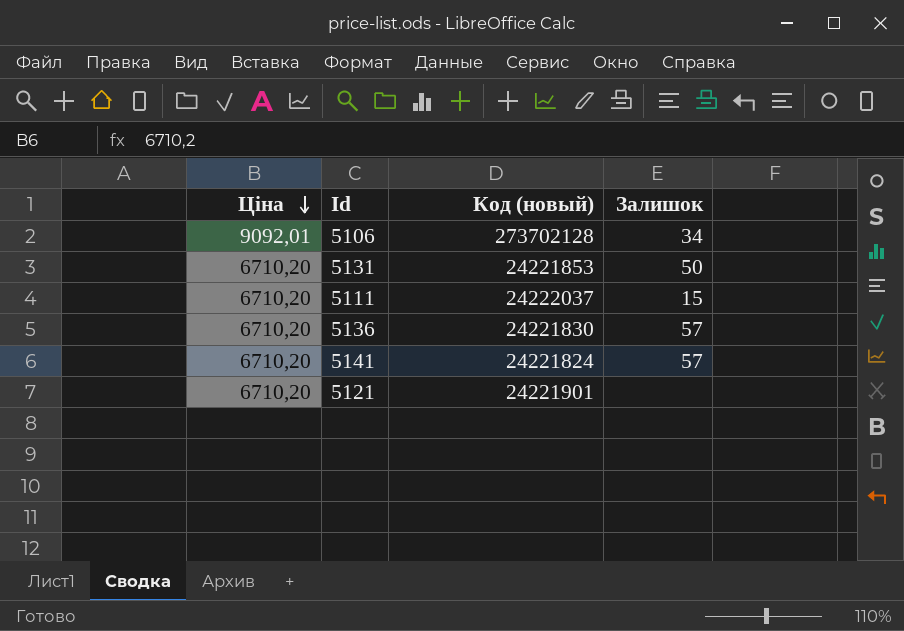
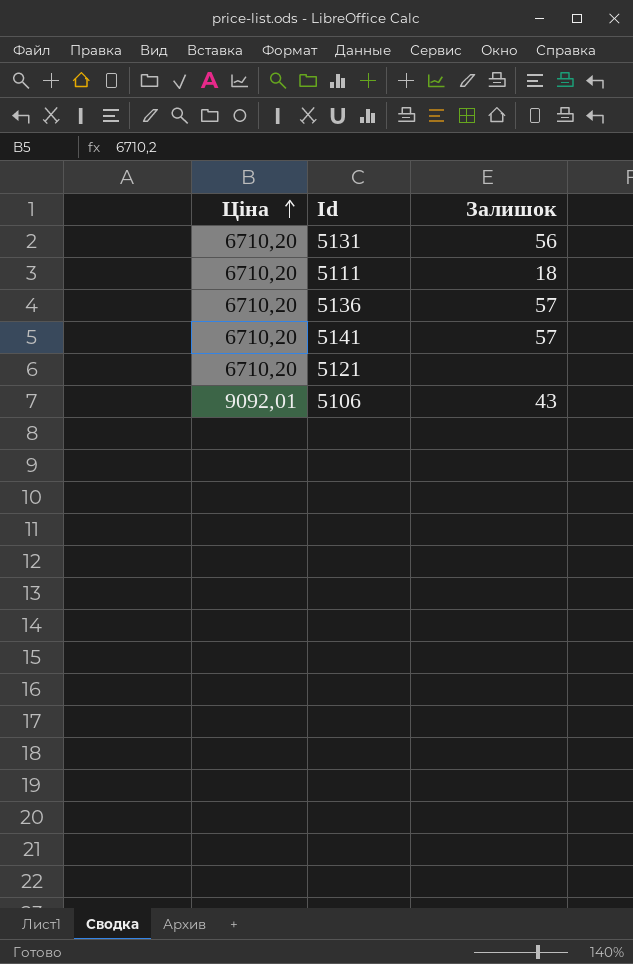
row order: Ціна descending -> Ціна ascending
column Код (новый) | position: 3 -> none
5131 | Залишок: 50 -> 56
5111 | Залишок: 15 -> 18
5106 | Залишок: 34 -> 43

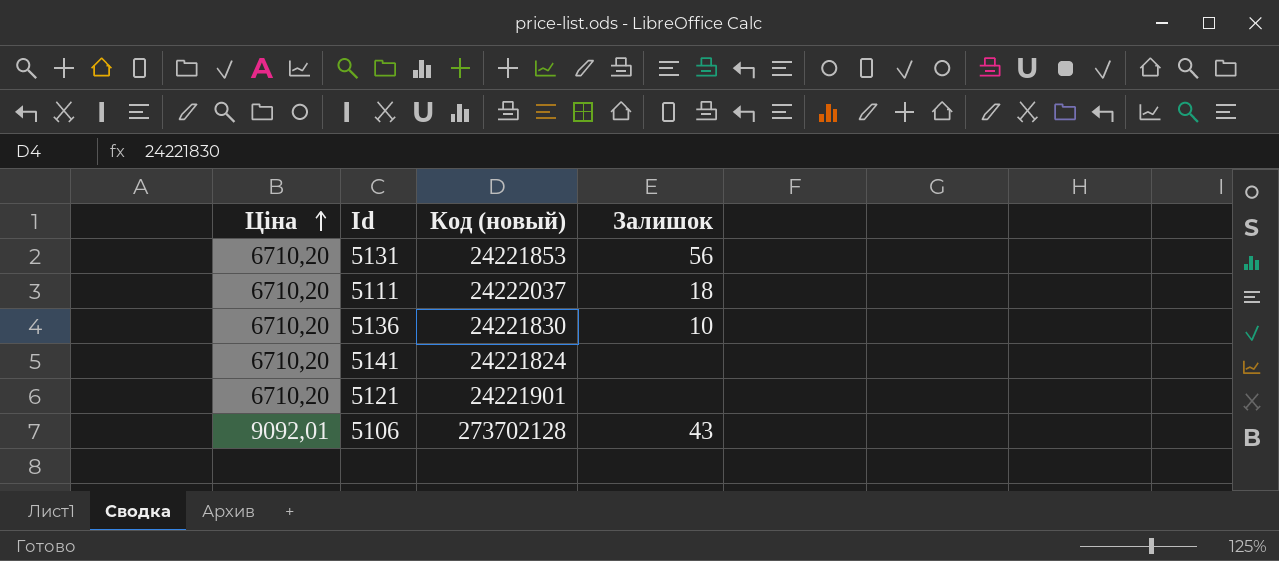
column Код (новый) | position: none -> 3
5136 | Залишок: 57 -> 10
5141 | Залишок: 57 -> none

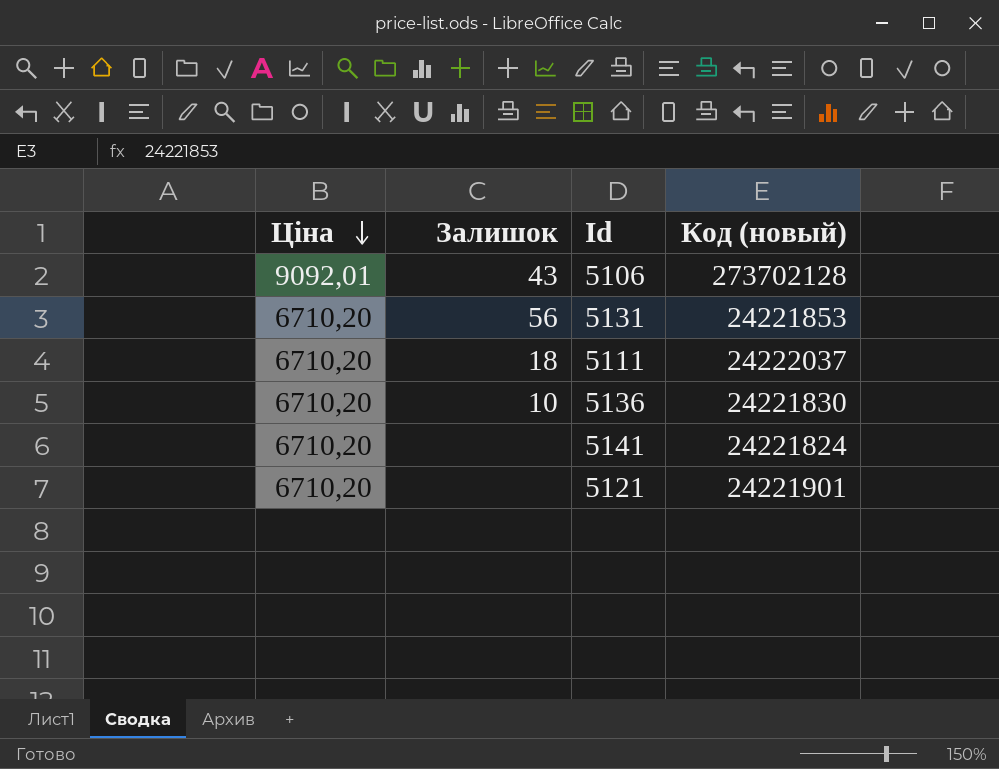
row order: Ціна ascending -> Ціна descending
column Залишок | position: 4 -> 2

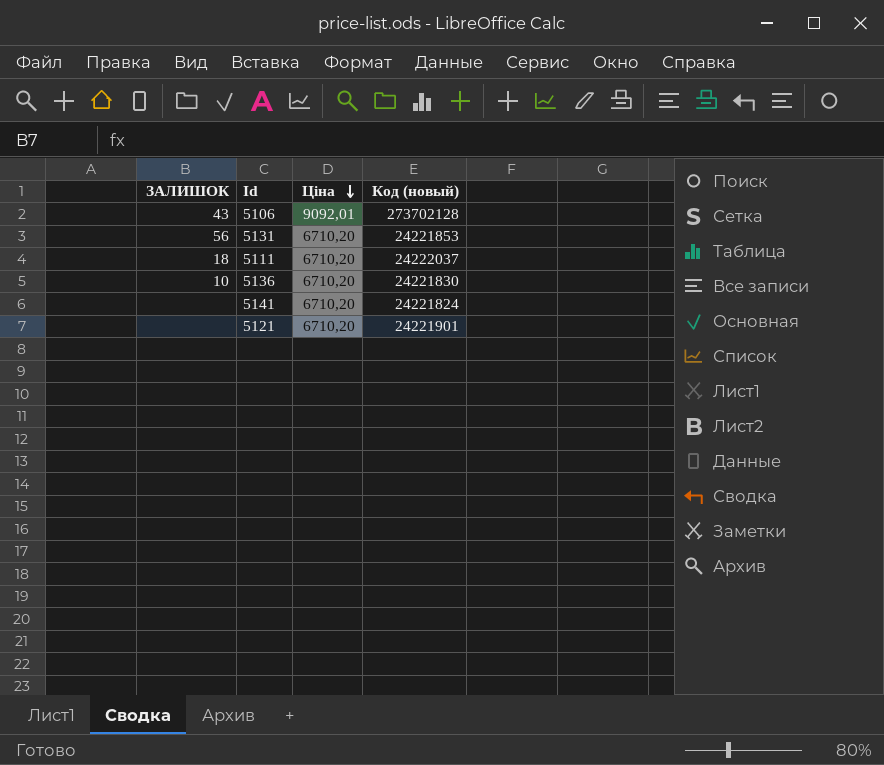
column name: Залишок -> ЗАЛИШОК
column Ціна | position: 1 -> 3

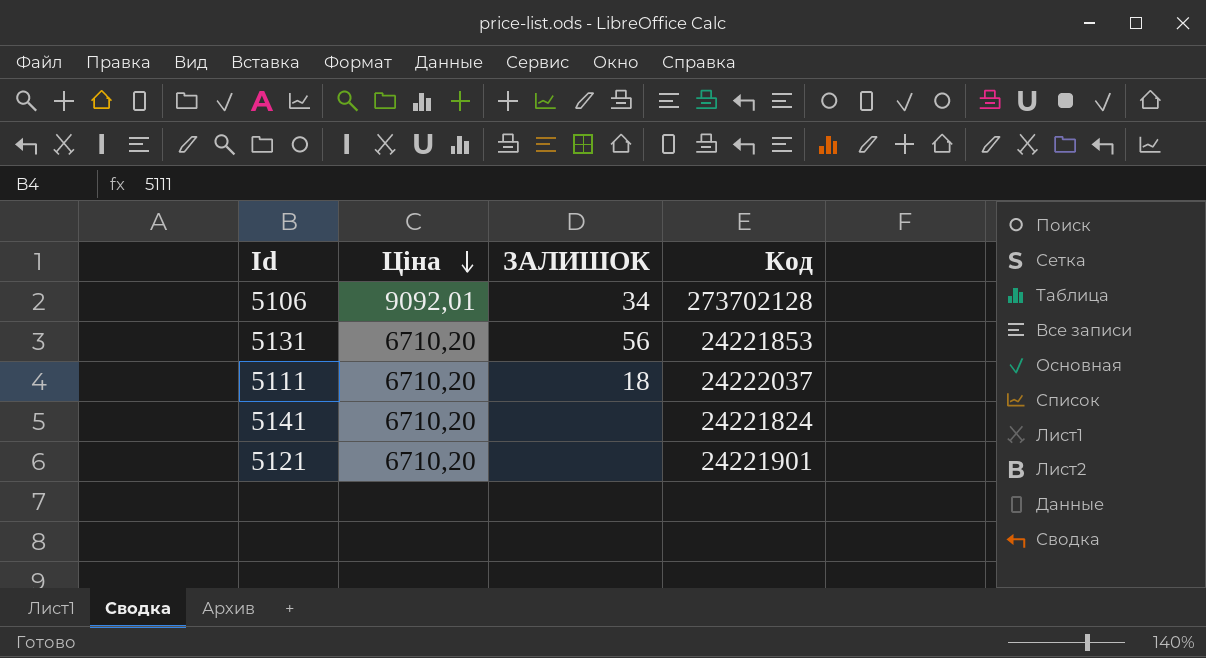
column ЗАЛИШОК | position: 1 -> 3
column name: Код (новый) -> Код
row 5136: 10 | 6710,20 | 24221830 -> none
5106 | ЗАЛИШОК: 43 -> 34

